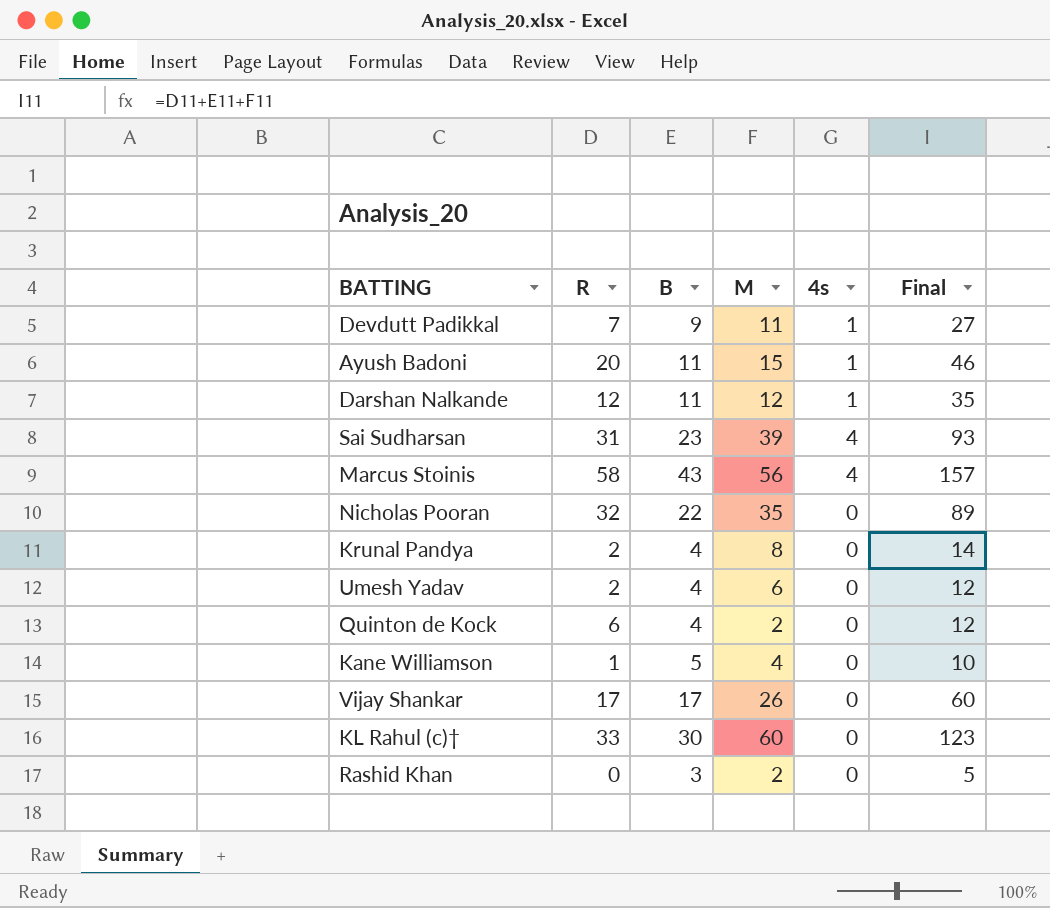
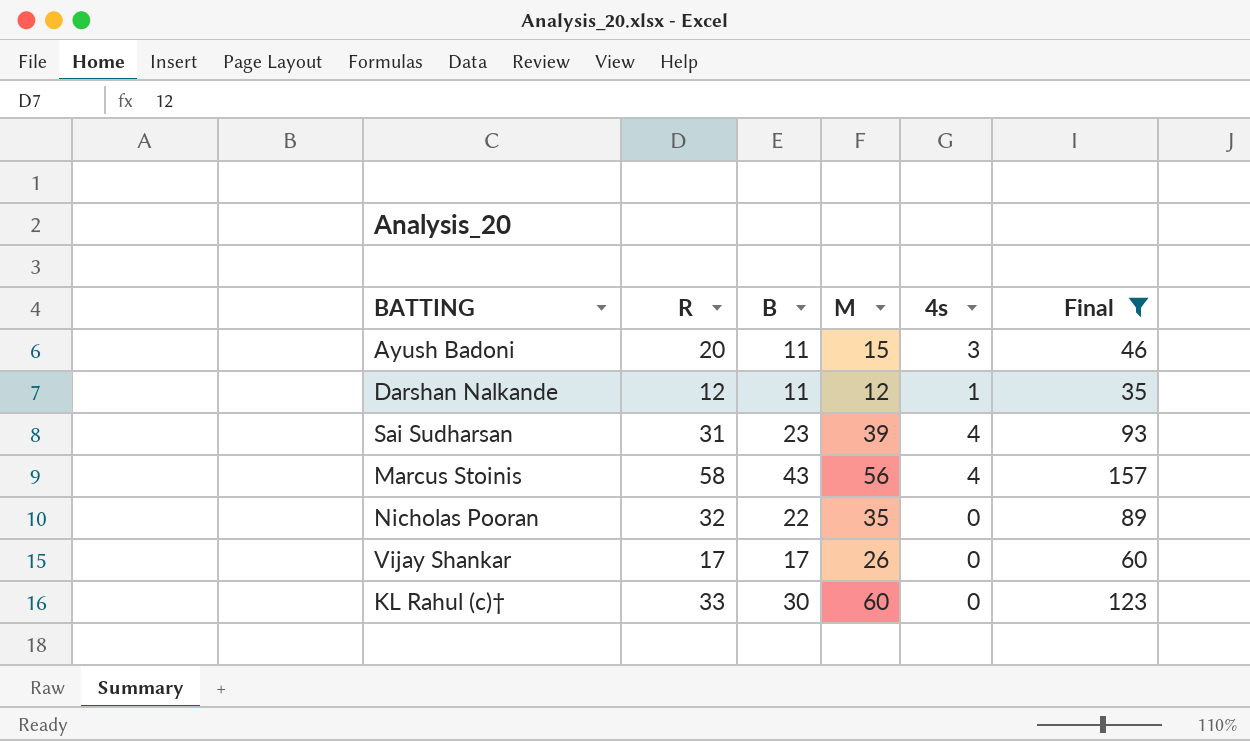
filter: none -> Final >= 35
Ayush Badoni | 4s: 1 -> 3

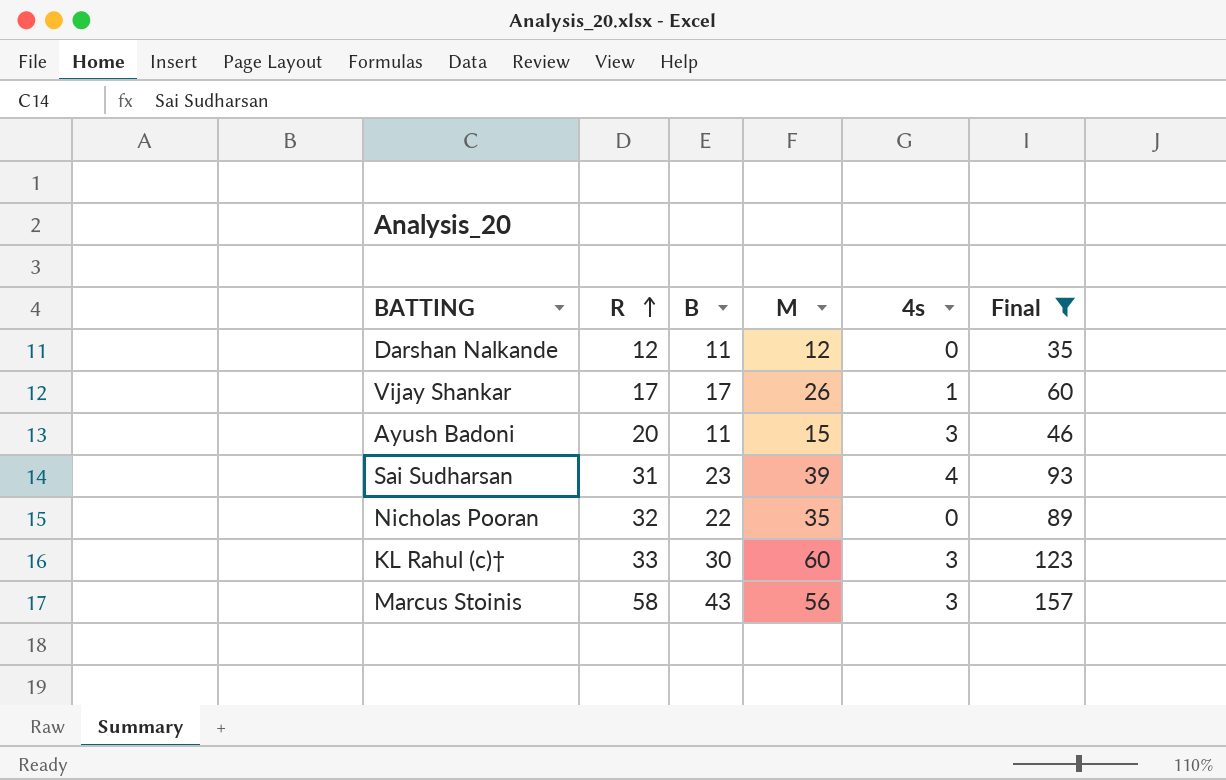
row order: none -> R ascending
Darshan Nalkande | 4s: 1 -> 0
Vijay Shankar | 4s: 0 -> 1
KL Rahul (c)† | 4s: 0 -> 3
Marcus Stoinis | 4s: 4 -> 3

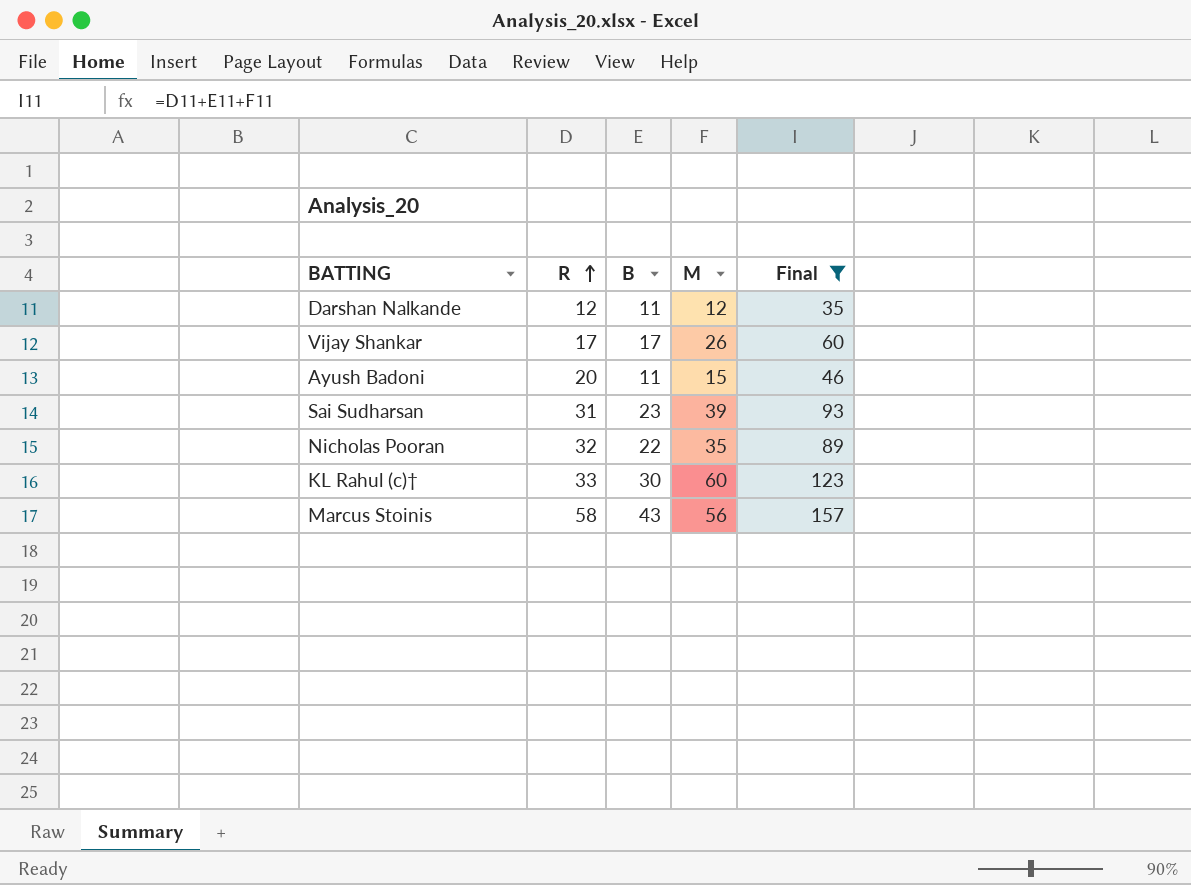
column 4s | position: 5 -> none

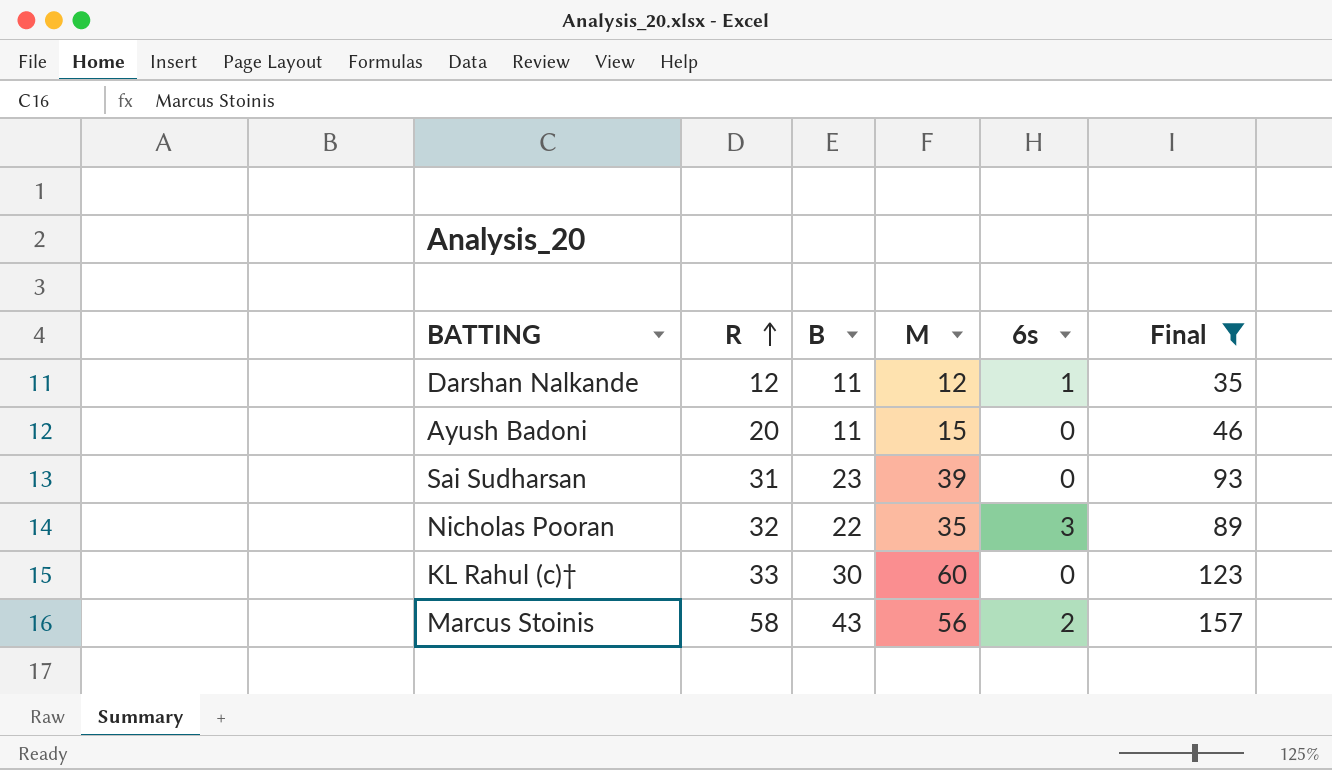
column 6s | position: none -> 5
row Vijay Shankar: 17 | 17 | 26 | 60 -> none

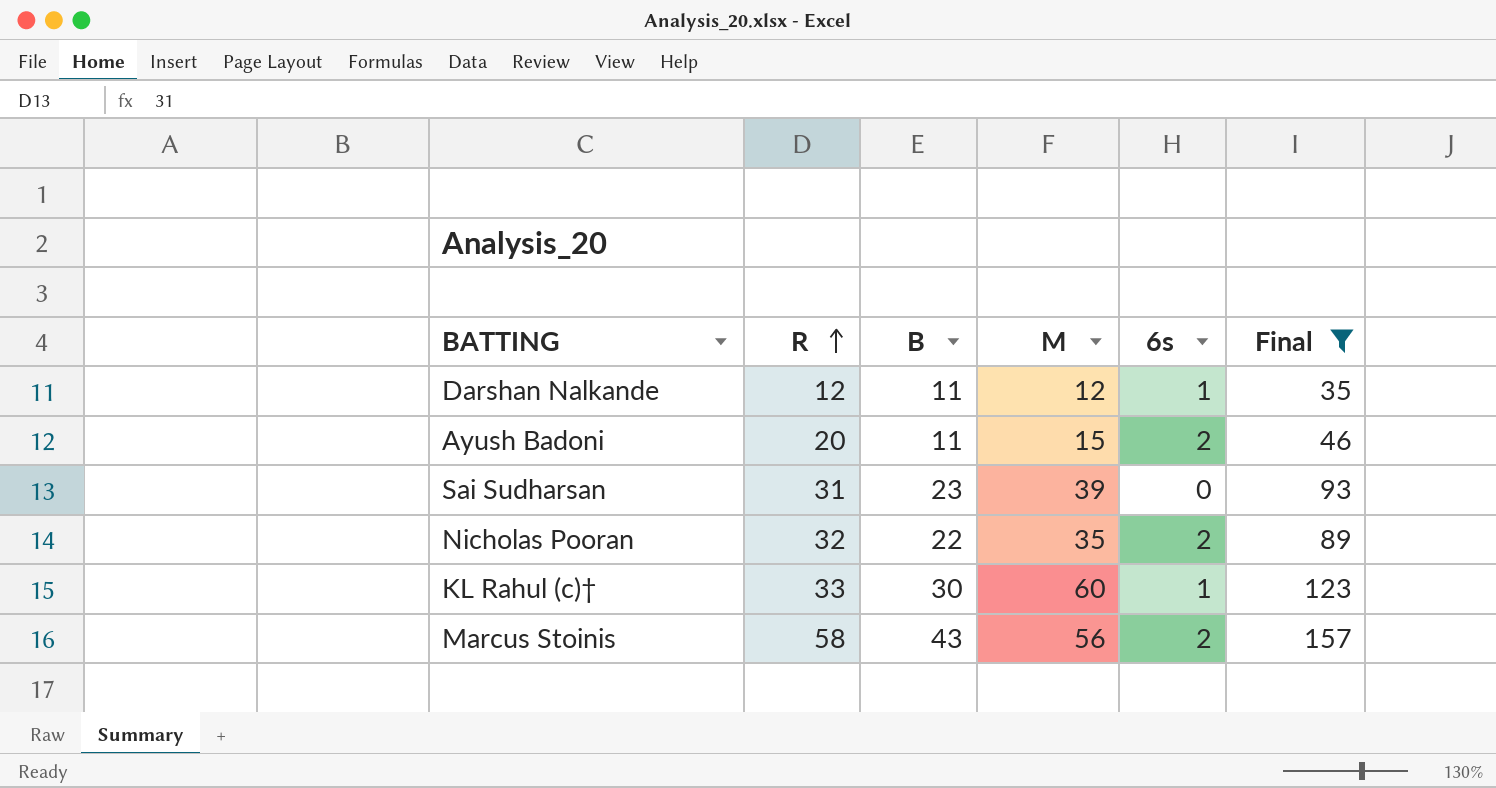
Ayush Badoni | 6s: 0 -> 2
Nicholas Pooran | 6s: 3 -> 2
KL Rahul (c)† | 6s: 0 -> 1

